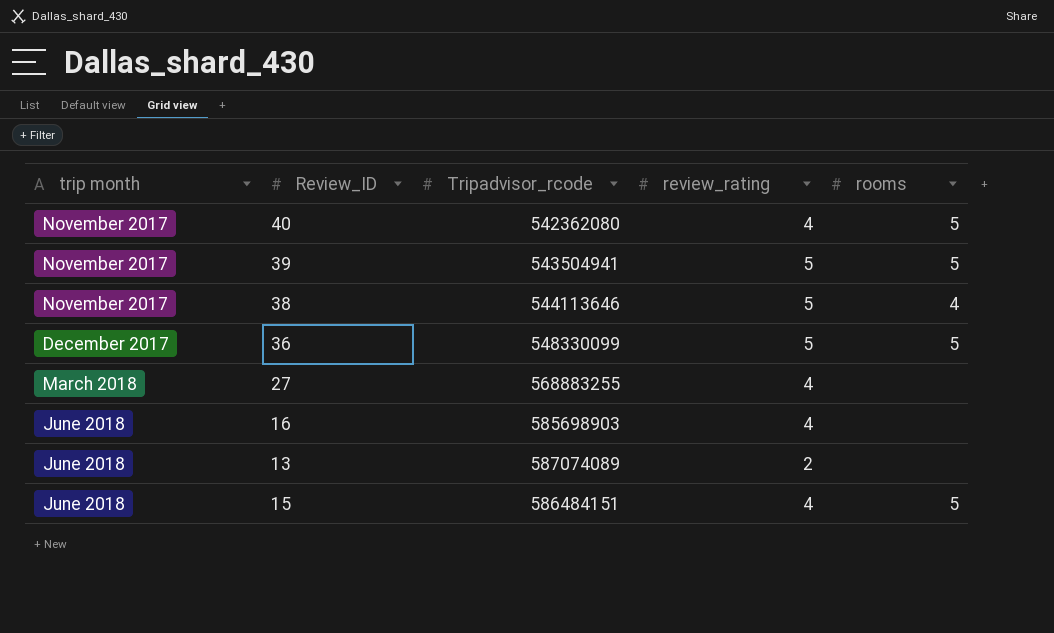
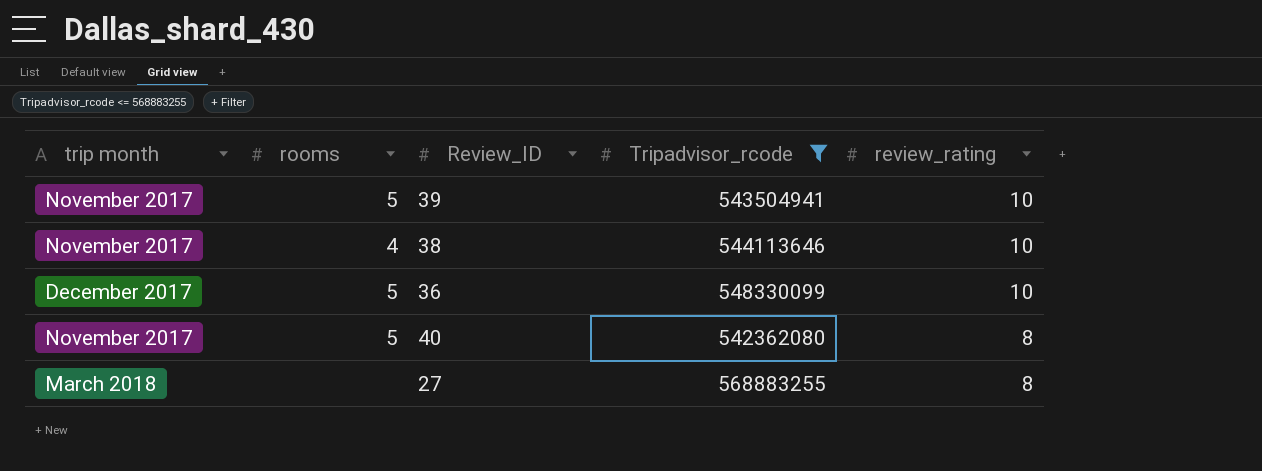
filter: none -> Tripadvisor_rcode <= 568883255
row order: trip month ascending -> review_rating descending
column rooms | position: 5 -> 2
39 | review_rating: 5 -> 10
38 | review_rating: 5 -> 10
36 | review_rating: 5 -> 10
40 | review_rating: 4 -> 8
27 | review_rating: 4 -> 8

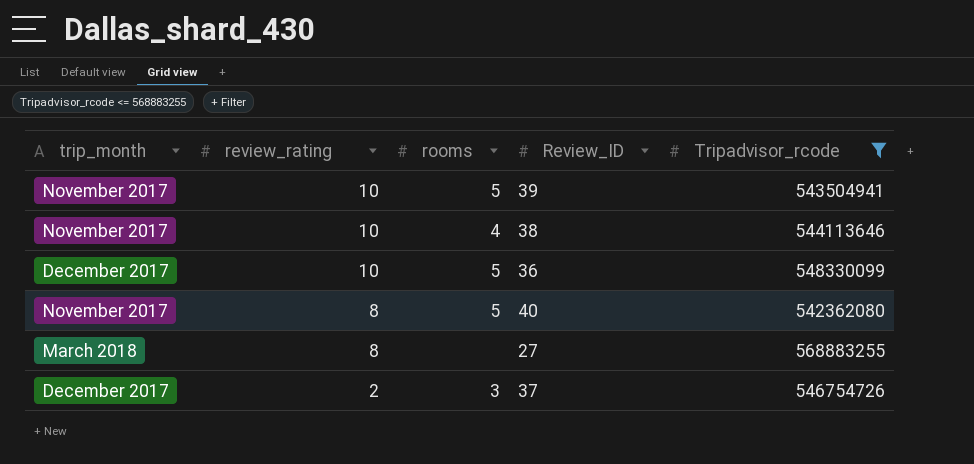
column name: trip month -> trip_month
column review_rating | position: 5 -> 2
row 37: none -> December 2017 | 2 | 3 | 546754726

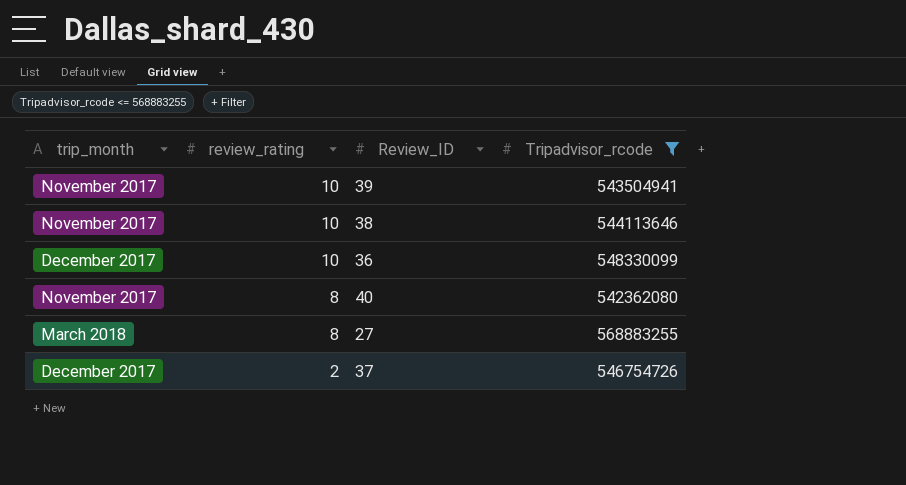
column rooms | position: 3 -> none

